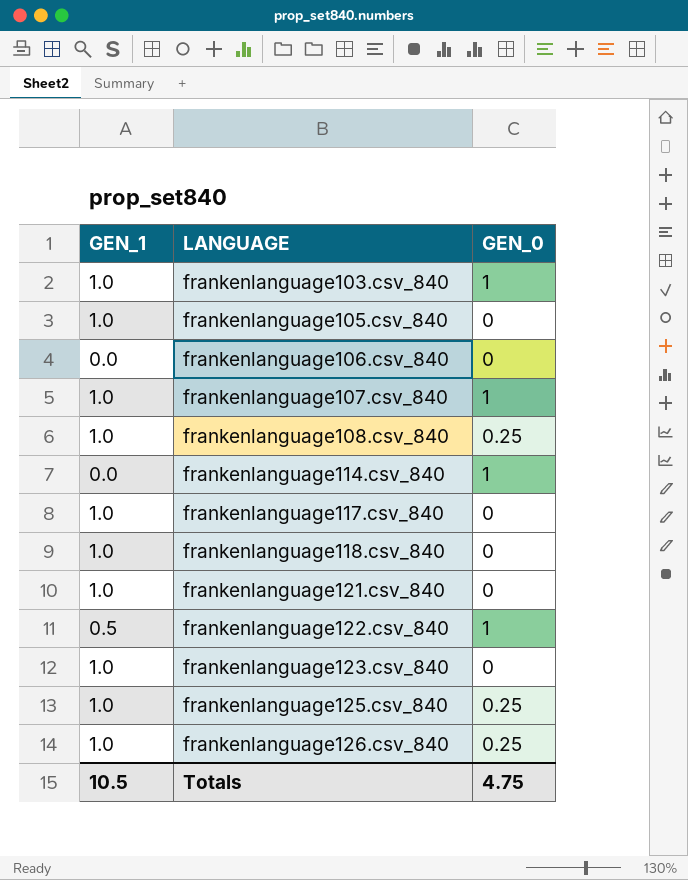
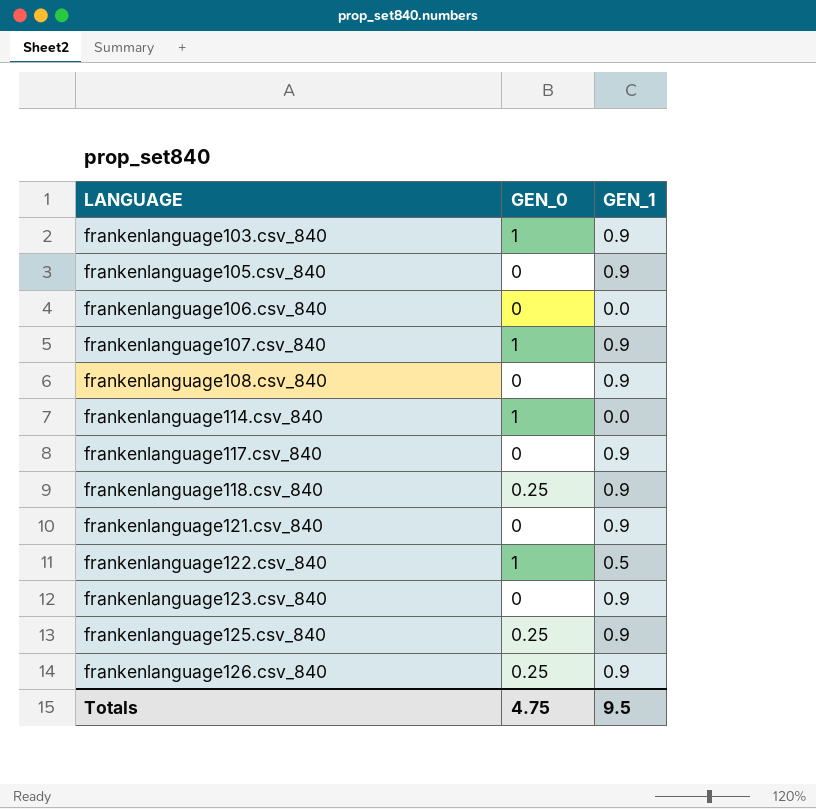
column GEN_1 | position: 1 -> 3
frankenlanguage103.csv_840 | GEN_1: 1.0 -> 0.9
frankenlanguage105.csv_840 | GEN_1: 1.0 -> 0.9
frankenlanguage107.csv_840 | GEN_1: 1.0 -> 0.9
frankenlanguage108.csv_840 | GEN_0: 0.25 -> 0
frankenlanguage108.csv_840 | GEN_1: 1.0 -> 0.9
frankenlanguage117.csv_840 | GEN_1: 1.0 -> 0.9
frankenlanguage118.csv_840 | GEN_0: 0 -> 0.25
frankenlanguage118.csv_840 | GEN_1: 1.0 -> 0.9
frankenlanguage121.csv_840 | GEN_1: 1.0 -> 0.9
frankenlanguage123.csv_840 | GEN_1: 1.0 -> 0.9
frankenlanguage125.csv_840 | GEN_1: 1.0 -> 0.9
frankenlanguage126.csv_840 | GEN_1: 1.0 -> 0.9
Totals | GEN_1: 10.5 -> 9.5

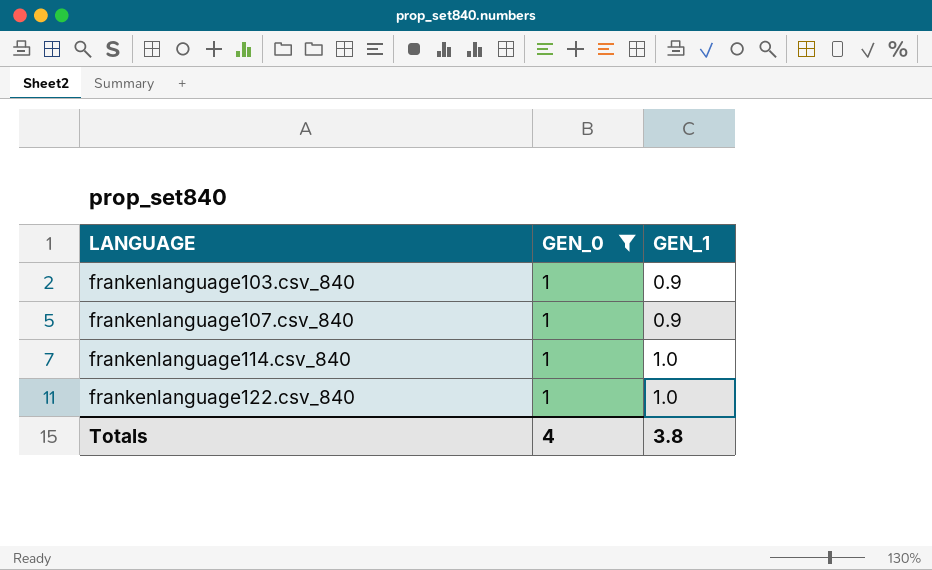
filter: none -> GEN_0 = 1
frankenlanguage114.csv_840 | GEN_1: 0.0 -> 1.0
frankenlanguage122.csv_840 | GEN_1: 0.5 -> 1.0
Totals | GEN_0: 4.75 -> 4
Totals | GEN_1: 9.5 -> 3.8

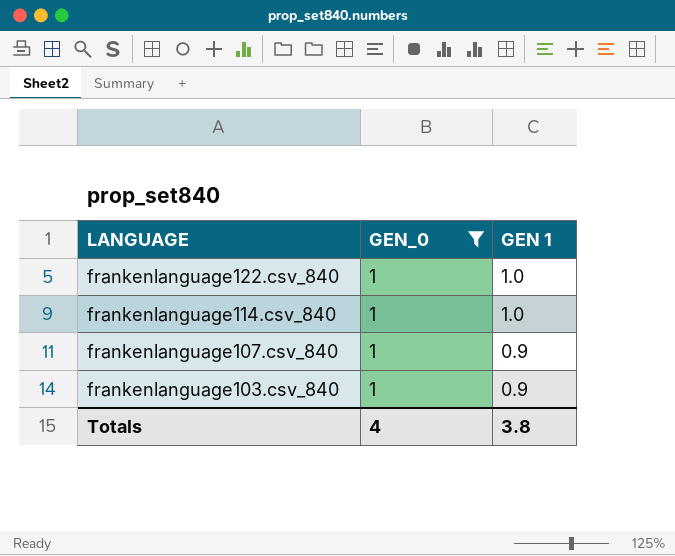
row order: LANGUAGE ascending -> LANGUAGE descending
column name: GEN_1 -> GEN 1

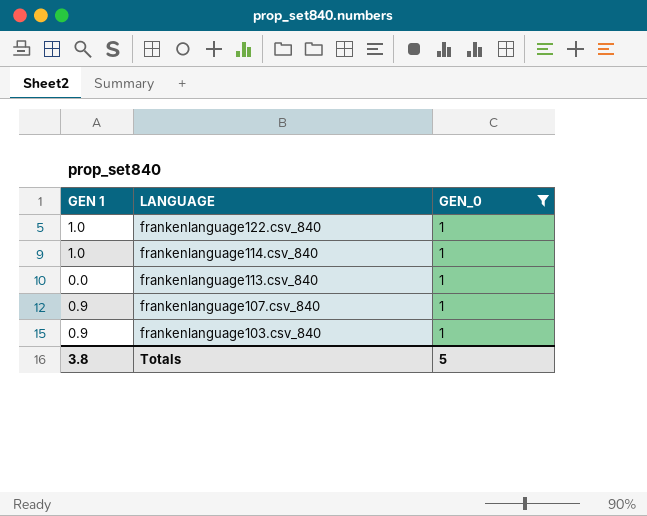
column GEN 1 | position: 3 -> 1
row frankenlanguage113.csv_840: none -> 0.0 | 1
Totals | GEN_0: 4 -> 5

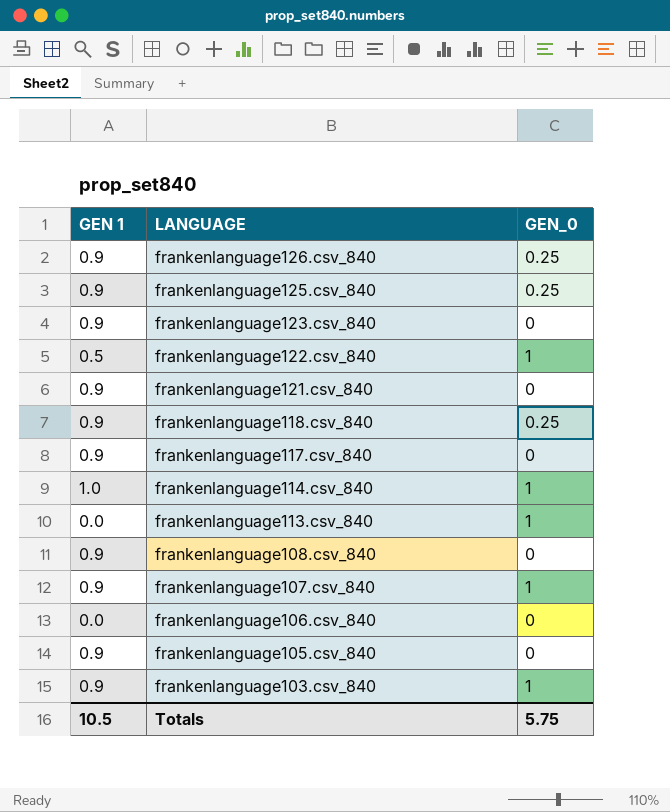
filter: GEN_0 = 1 -> none
frankenlanguage122.csv_840 | GEN 1: 1.0 -> 0.5
Totals | GEN 1: 3.8 -> 10.5
Totals | GEN_0: 5 -> 5.75

